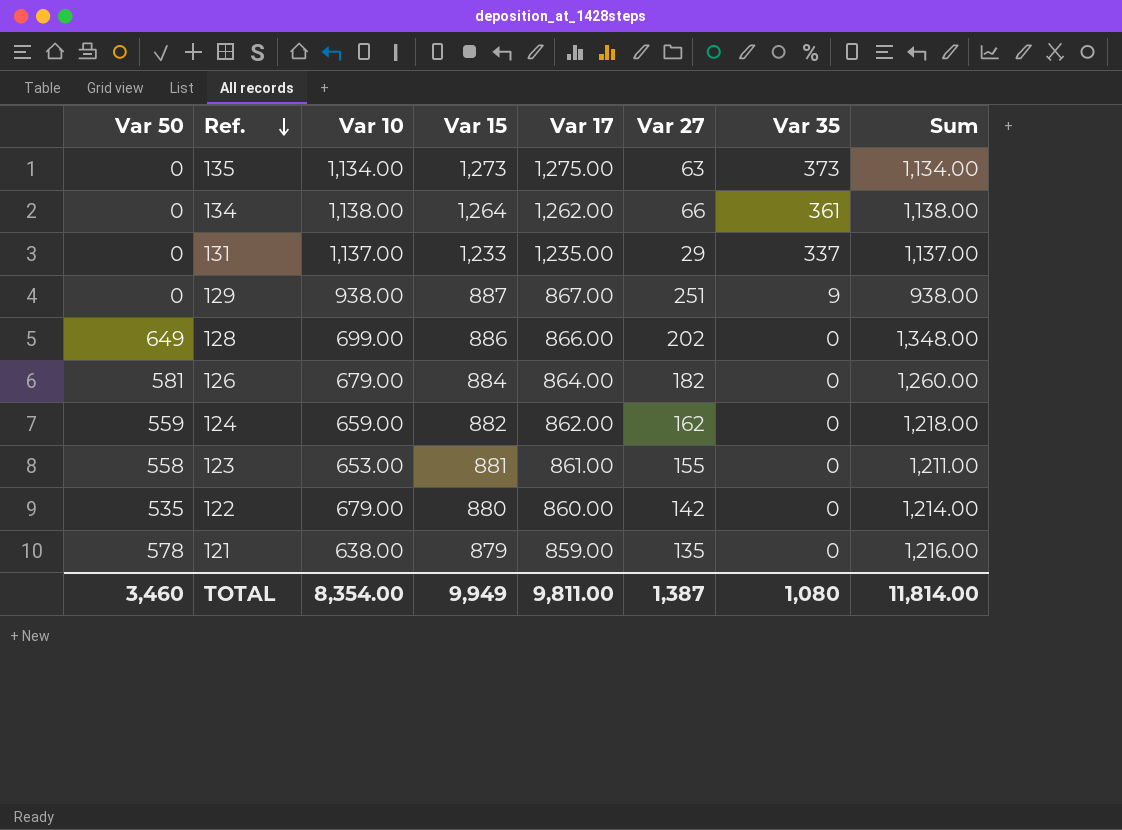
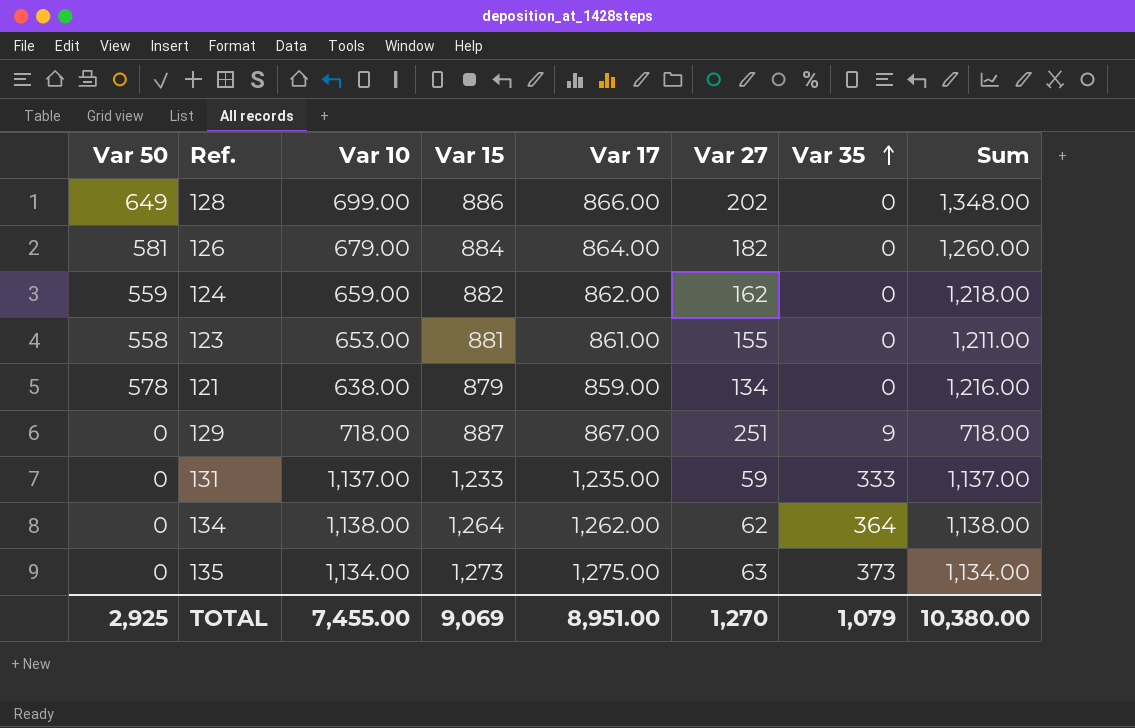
row order: Ref. descending -> Var 35 ascending
row 122: 535 | 679.00 | 880 | 860.00 | 142 | 0 | 1,214.00 -> none
121 | Var 27: 135 -> 134
129 | Var 10: 938.00 -> 718.00
129 | Sum: 938.00 -> 718.00
131 | Var 27: 29 -> 59
131 | Var 35: 337 -> 333
134 | Var 27: 66 -> 62
134 | Var 35: 361 -> 364
TOTAL | Var 50: 3,460 -> 2,925
TOTAL | Var 10: 8,354.00 -> 7,455.00
TOTAL | Var 15: 9,949 -> 9,069
TOTAL | Var 17: 9,811.00 -> 8,951.00
TOTAL | Var 27: 1,387 -> 1,270
TOTAL | Var 35: 1,080 -> 1,079
TOTAL | Sum: 11,814.00 -> 10,380.00

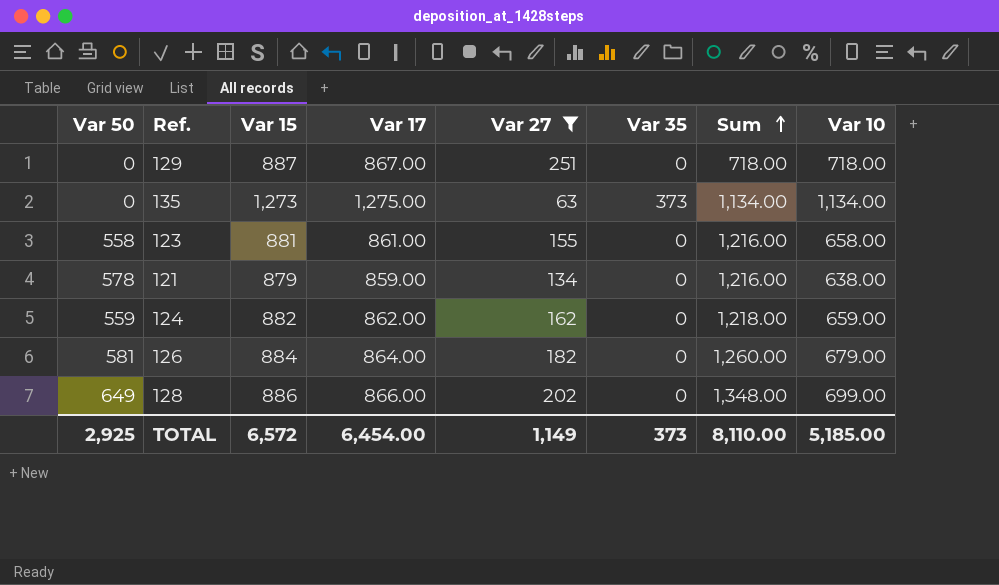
filter: none -> Var 27 >= 63
row order: Var 35 ascending -> Sum ascending
column Var 10 | position: 3 -> 8
129 | Var 35: 9 -> 0
123 | Sum: 1,211.00 -> 1,216.00
123 | Var 10: 653.00 -> 658.00
TOTAL | Var 15: 9,069 -> 6,572
TOTAL | Var 17: 8,951.00 -> 6,454.00
TOTAL | Var 27: 1,270 -> 1,149
TOTAL | Var 35: 1,079 -> 373
TOTAL | Sum: 10,380.00 -> 8,110.00
TOTAL | Var 10: 7,455.00 -> 5,185.00

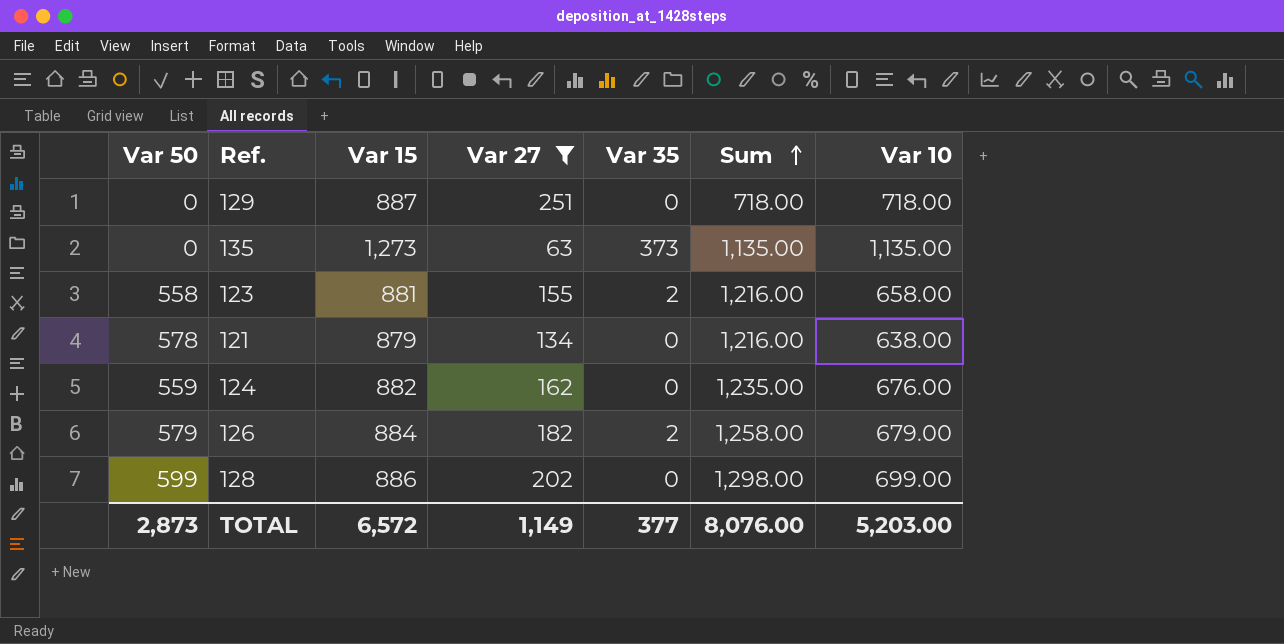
column Var 17 | position: 4 -> none
135 | Sum: 1,134.00 -> 1,135.00
135 | Var 10: 1,134.00 -> 1,135.00
123 | Var 35: 0 -> 2
124 | Sum: 1,218.00 -> 1,235.00
124 | Var 10: 659.00 -> 676.00
126 | Var 50: 581 -> 579
126 | Var 35: 0 -> 2
126 | Sum: 1,260.00 -> 1,258.00
128 | Var 50: 649 -> 599
128 | Sum: 1,348.00 -> 1,298.00
TOTAL | Var 50: 2,925 -> 2,873
TOTAL | Var 35: 373 -> 377
TOTAL | Sum: 8,110.00 -> 8,076.00
TOTAL | Var 10: 5,185.00 -> 5,203.00

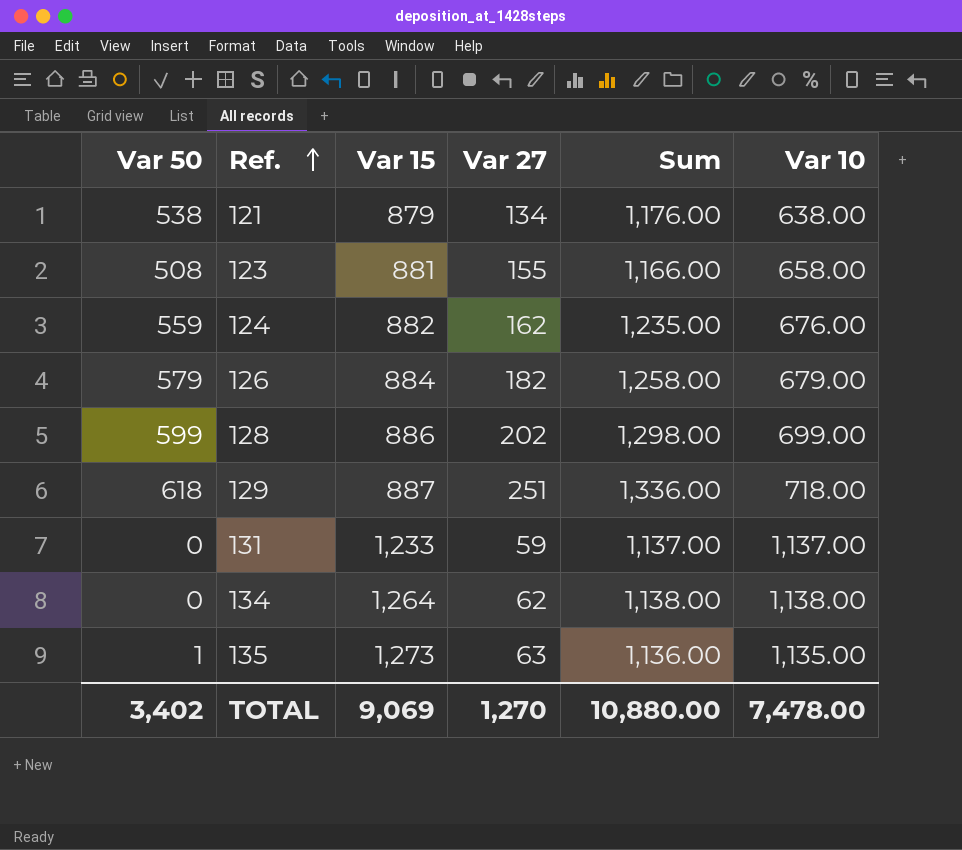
filter: Var 27 >= 63 -> none
row order: Sum ascending -> Ref. ascending
column Var 35 | position: 5 -> none
121 | Var 50: 578 -> 538
121 | Sum: 1,216.00 -> 1,176.00
123 | Var 50: 558 -> 508
123 | Sum: 1,216.00 -> 1,166.00
129 | Var 50: 0 -> 618
129 | Sum: 718.00 -> 1,336.00
135 | Var 50: 0 -> 1
135 | Sum: 1,135.00 -> 1,136.00
TOTAL | Var 50: 2,873 -> 3,402
TOTAL | Var 15: 6,572 -> 9,069
TOTAL | Var 27: 1,149 -> 1,270
TOTAL | Sum: 8,076.00 -> 10,880.00
TOTAL | Var 10: 5,203.00 -> 7,478.00

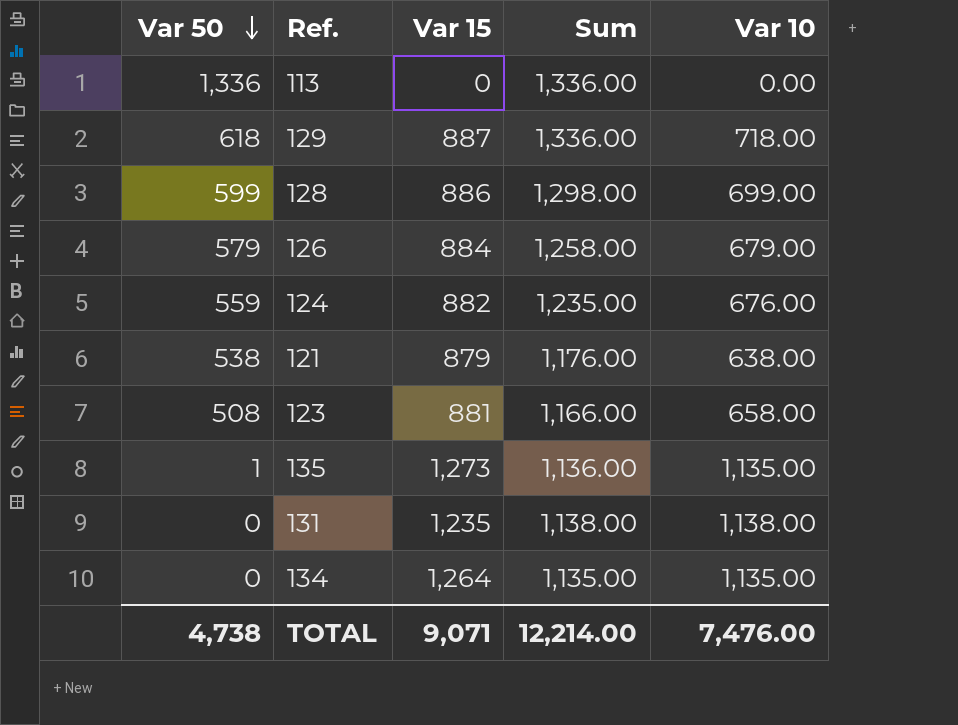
row order: Ref. ascending -> Var 50 descending
column Var 27 | position: 4 -> none
row 113: none -> 1,336 | 0 | 1,336.00 | 0.00
131 | Var 15: 1,233 -> 1,235
131 | Sum: 1,137.00 -> 1,138.00
131 | Var 10: 1,137.00 -> 1,138.00
134 | Sum: 1,138.00 -> 1,135.00
134 | Var 10: 1,138.00 -> 1,135.00
TOTAL | Var 50: 3,402 -> 4,738
TOTAL | Var 15: 9,069 -> 9,071
TOTAL | Sum: 10,880.00 -> 12,214.00
TOTAL | Var 10: 7,478.00 -> 7,476.00

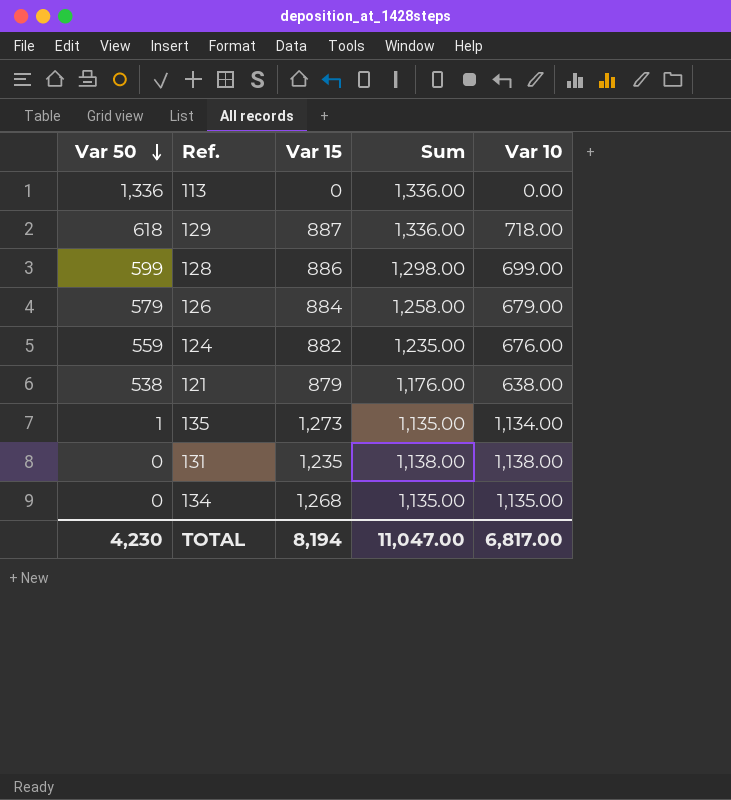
row 123: 508 | 881 | 1,166.00 | 658.00 -> none
135 | Sum: 1,136.00 -> 1,135.00
135 | Var 10: 1,135.00 -> 1,134.00
134 | Var 15: 1,264 -> 1,268
TOTAL | Var 50: 4,738 -> 4,230
TOTAL | Var 15: 9,071 -> 8,194
TOTAL | Sum: 12,214.00 -> 11,047.00
TOTAL | Var 10: 7,476.00 -> 6,817.00

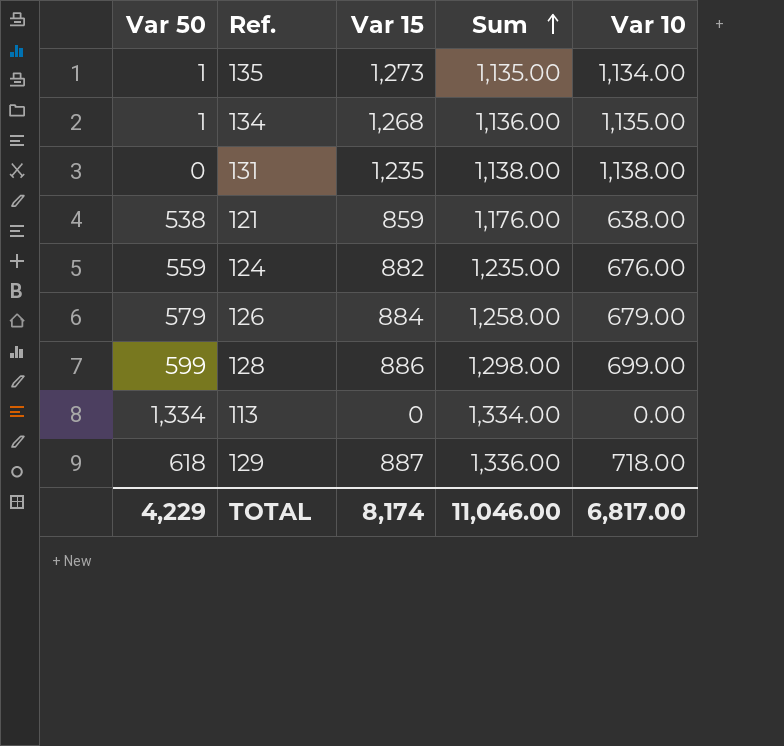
row order: Var 50 descending -> Sum ascending
134 | Var 50: 0 -> 1
134 | Sum: 1,135.00 -> 1,136.00
121 | Var 15: 879 -> 859
113 | Var 50: 1,336 -> 1,334
113 | Sum: 1,336.00 -> 1,334.00
TOTAL | Var 50: 4,230 -> 4,229
TOTAL | Var 15: 8,194 -> 8,174
TOTAL | Sum: 11,047.00 -> 11,046.00

